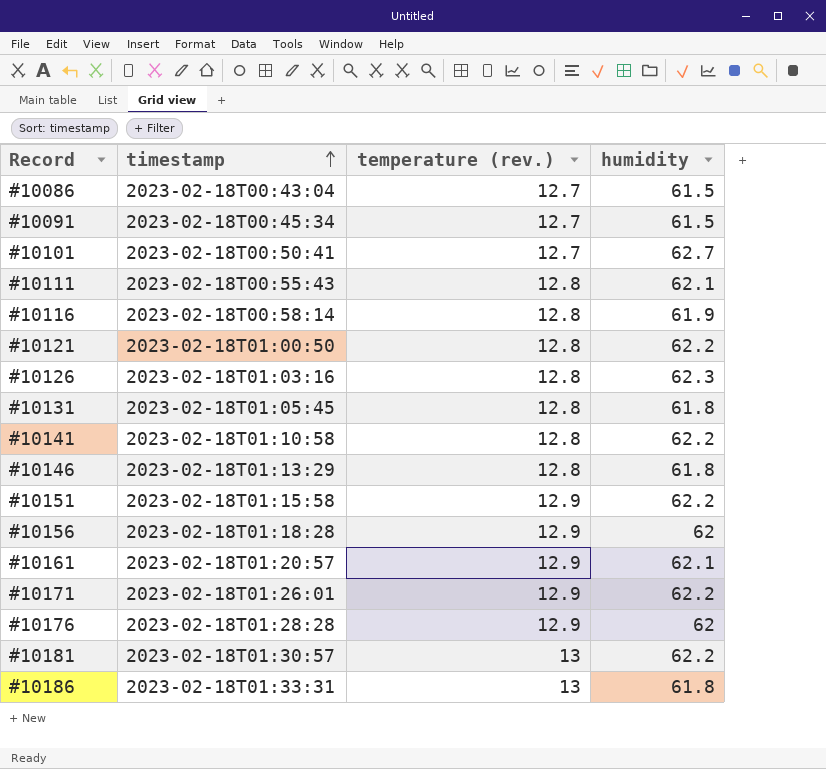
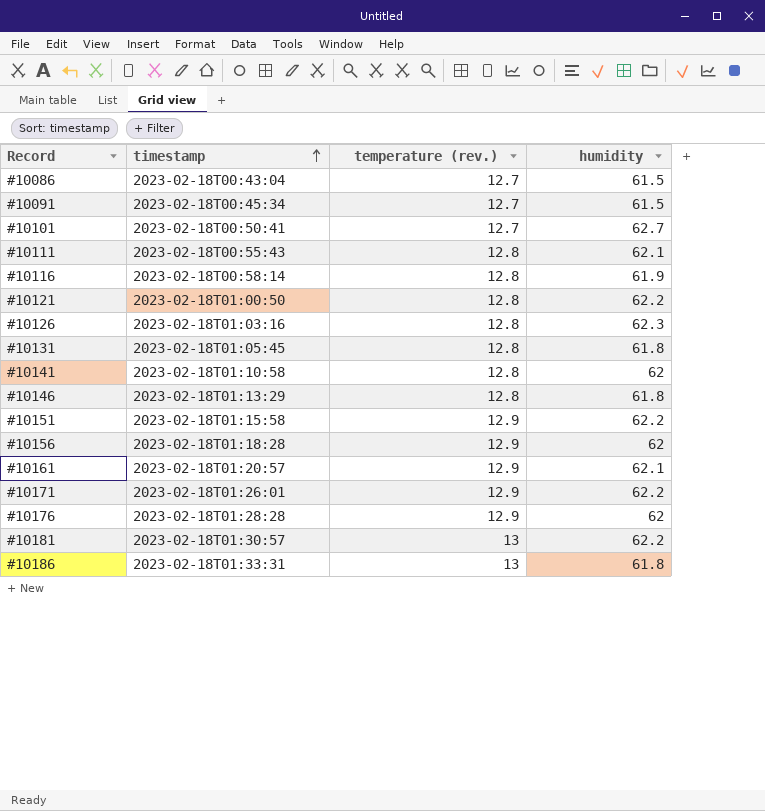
#10141 | humidity: 62.2 -> 62

